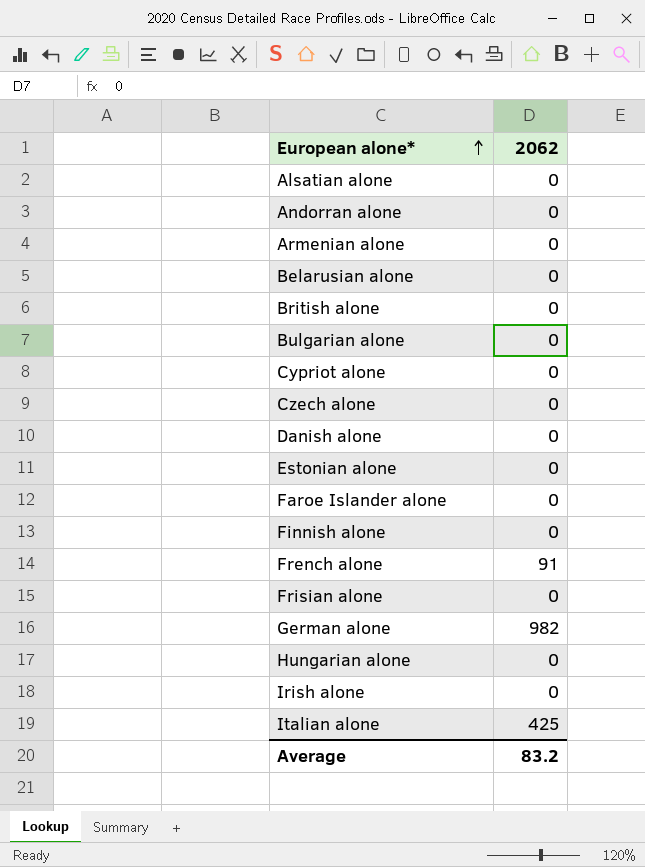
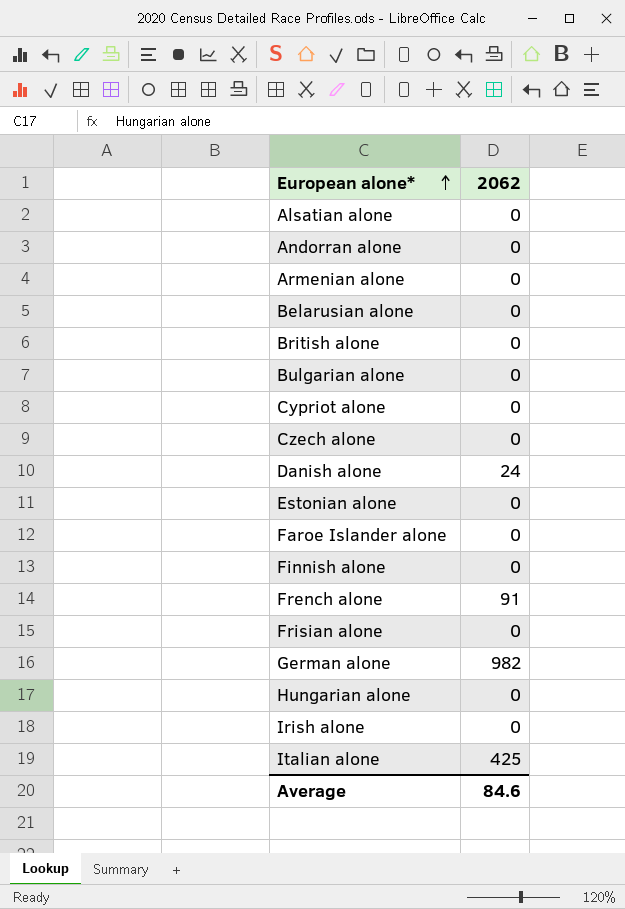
Danish alone | 2062: 0 -> 24
Average | 2062: 83.2 -> 84.6

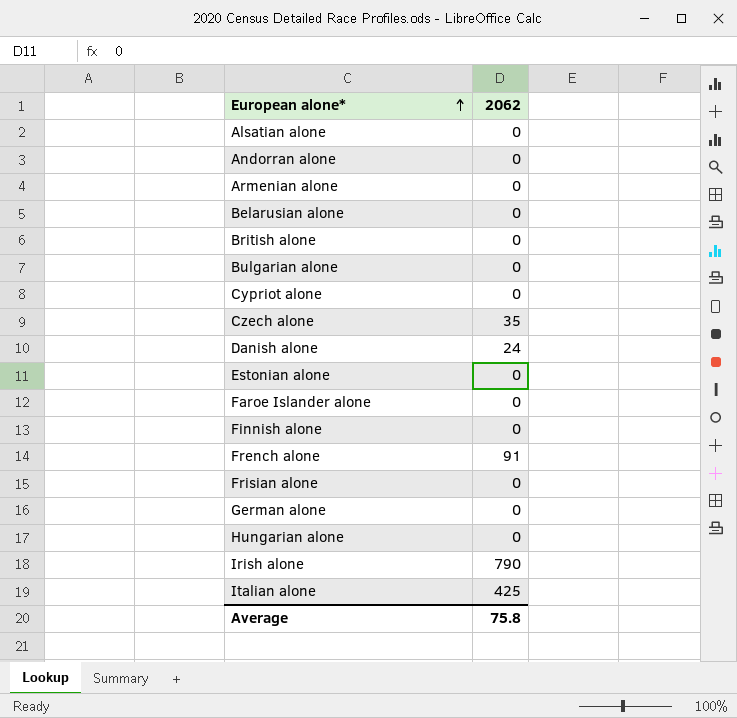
Czech alone | 2062: 0 -> 35
German alone | 2062: 982 -> 0
Irish alone | 2062: 0 -> 790
Average | 2062: 84.6 -> 75.8

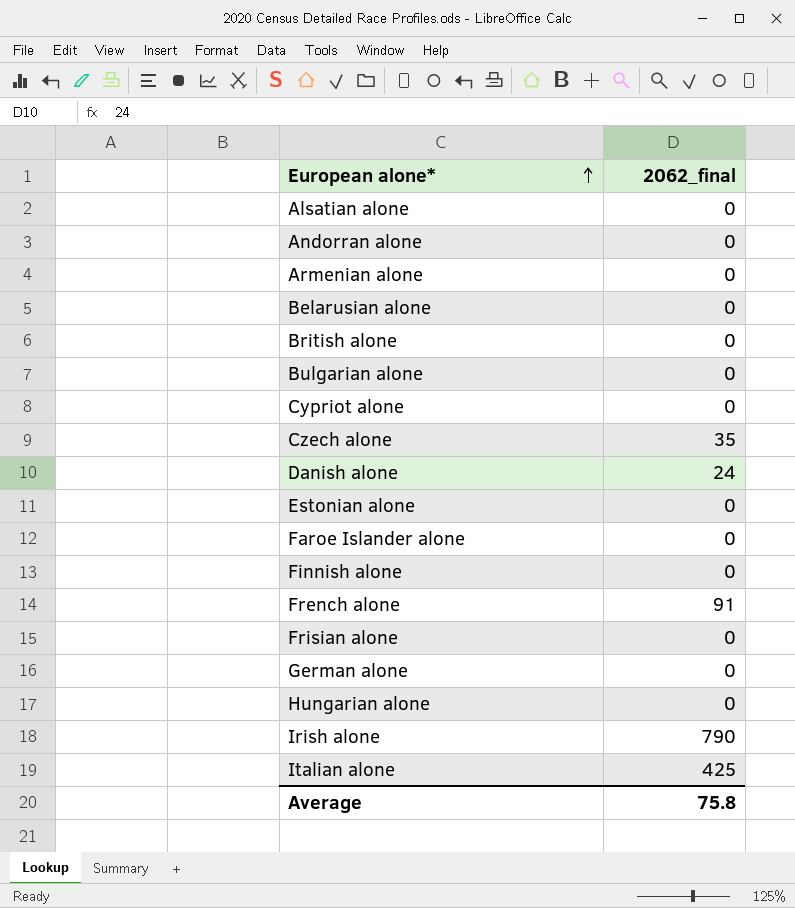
column name: 2062 -> 2062_final

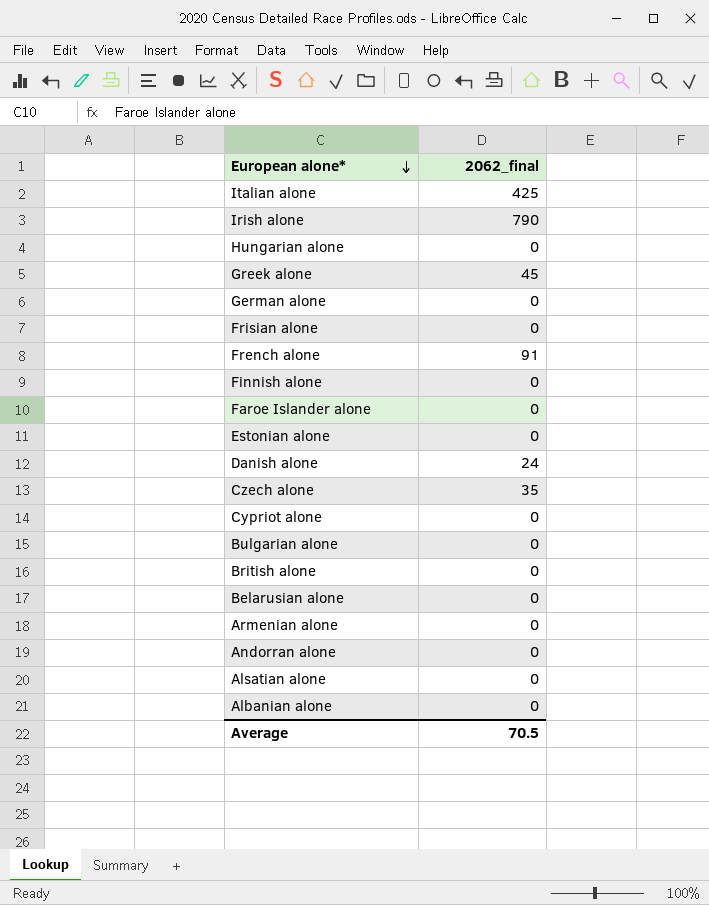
row order: European alone* ascending -> European alone* descending
row Greek alone: none -> 45
row Albanian alone: none -> 0
Average | 2062_final: 75.8 -> 70.5

